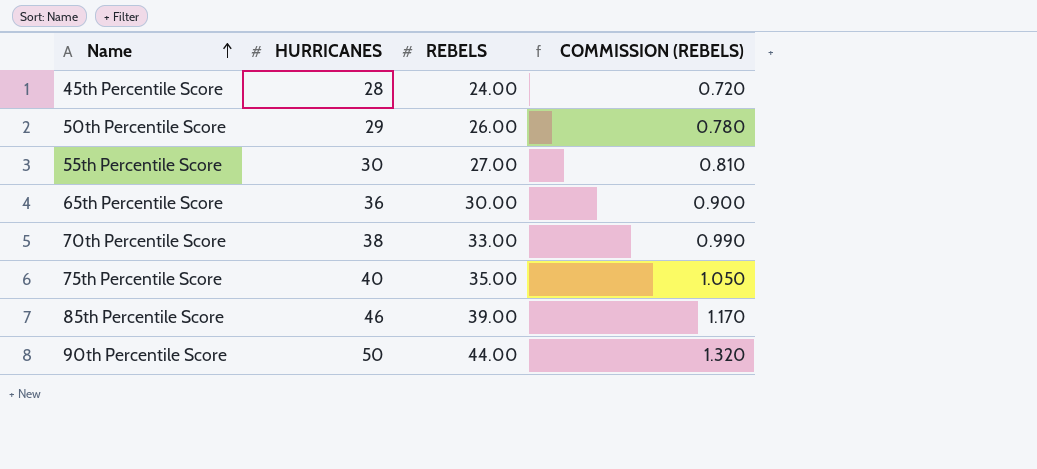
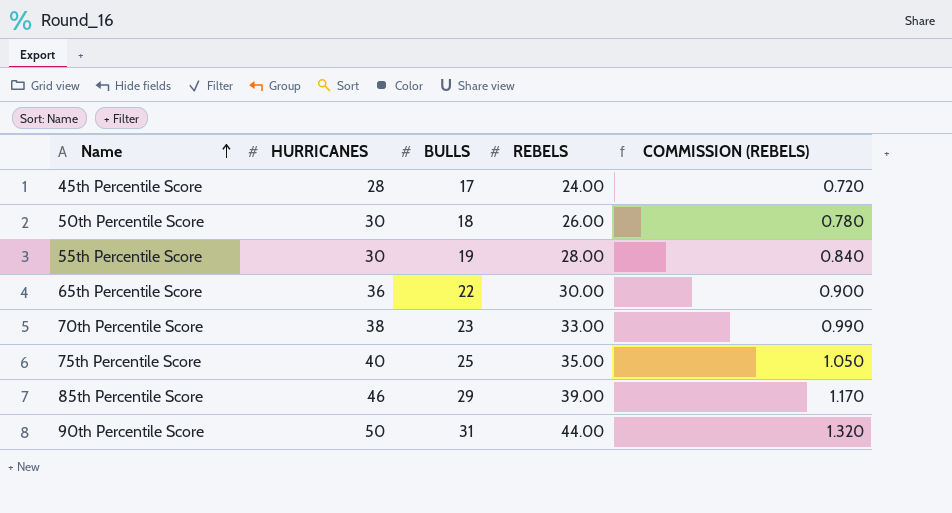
column BULLS | position: none -> 3
50th Percentile Score | HURRICANES: 29 -> 30
55th Percentile Score | REBELS: 27.00 -> 28.00
55th Percentile Score | COMMISSION (REBELS): 0.810 -> 0.840

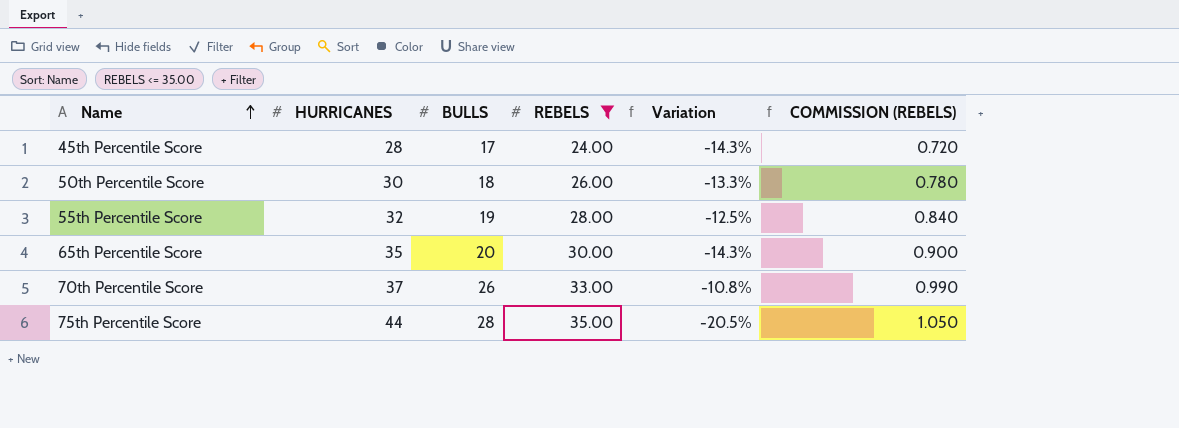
filter: none -> REBELS <= 35.00
column Variation | formula: none -> ([REBELS] - [HURRICANES]) / [HURRICANES]
55th Percentile Score | HURRICANES: 30 -> 32
65th Percentile Score | HURRICANES: 36 -> 35
65th Percentile Score | BULLS: 22 -> 20
70th Percentile Score | HURRICANES: 38 -> 37
70th Percentile Score | BULLS: 23 -> 26
75th Percentile Score | HURRICANES: 40 -> 44
75th Percentile Score | BULLS: 25 -> 28

